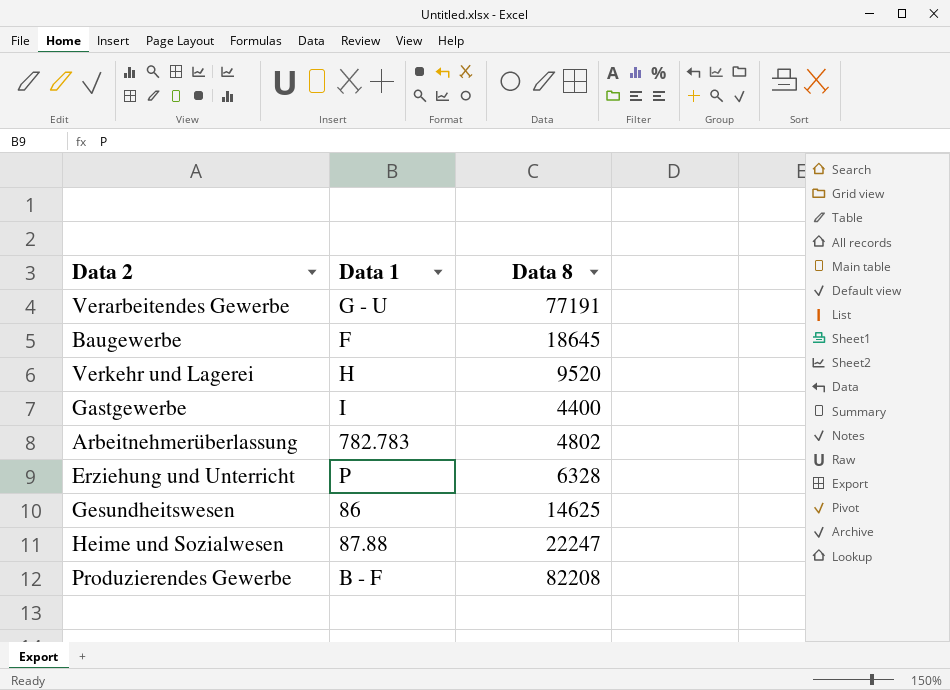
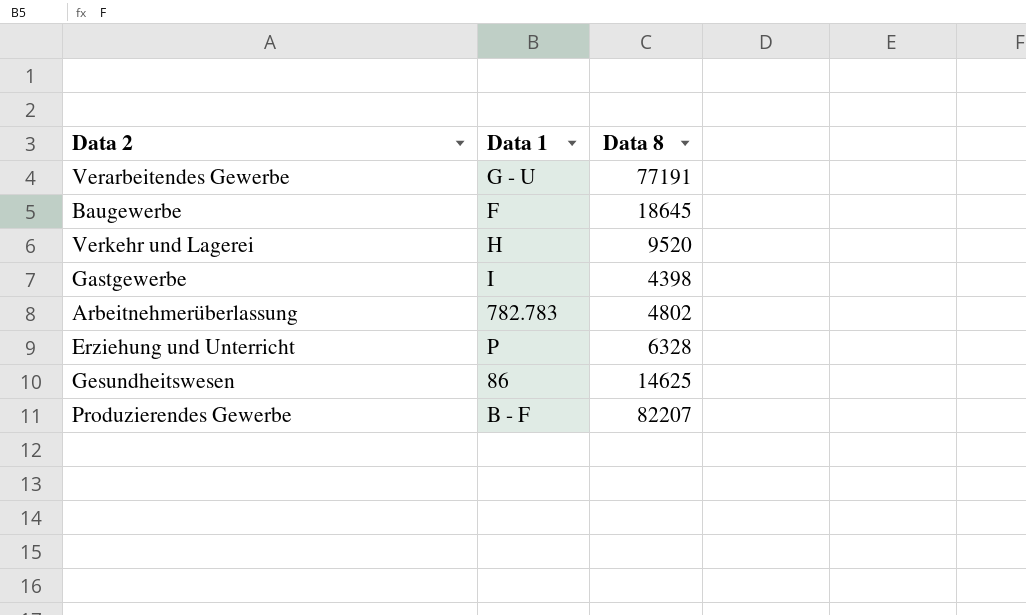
row Heime und Sozialwesen: 87.88 | 22247 -> none
Gastgewerbe | Data 8: 4400 -> 4398
Produzierendes Gewerbe | Data 8: 82208 -> 82207

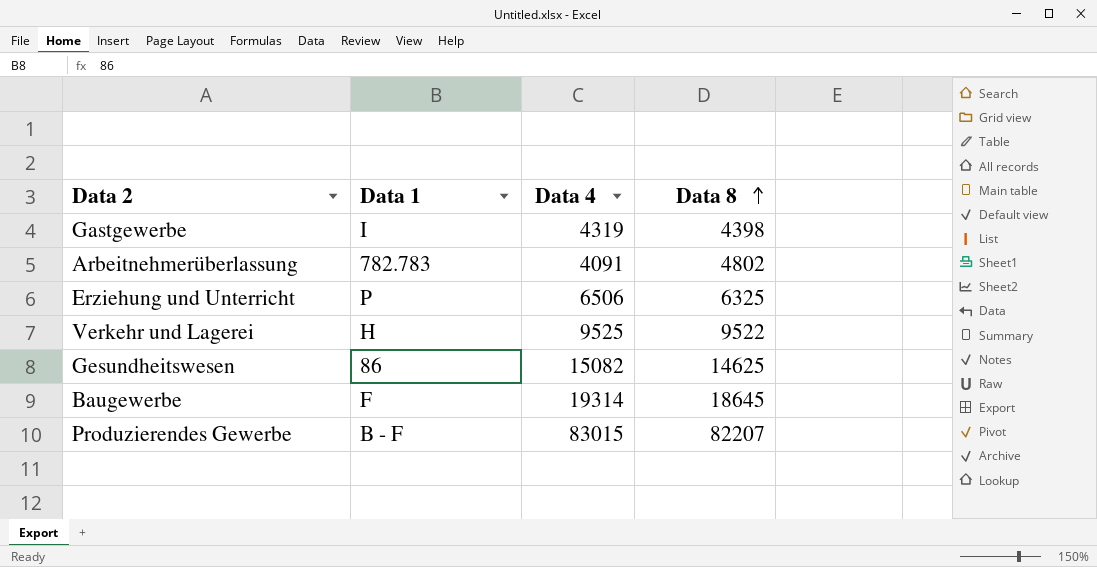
row order: none -> Data 8 ascending
column Data 4 | position: none -> 3
row Verarbeitendes Gewerbe: G - U | 77191 -> none
Erziehung und Unterricht | Data 8: 6328 -> 6325
Verkehr und Lagerei | Data 8: 9520 -> 9522

